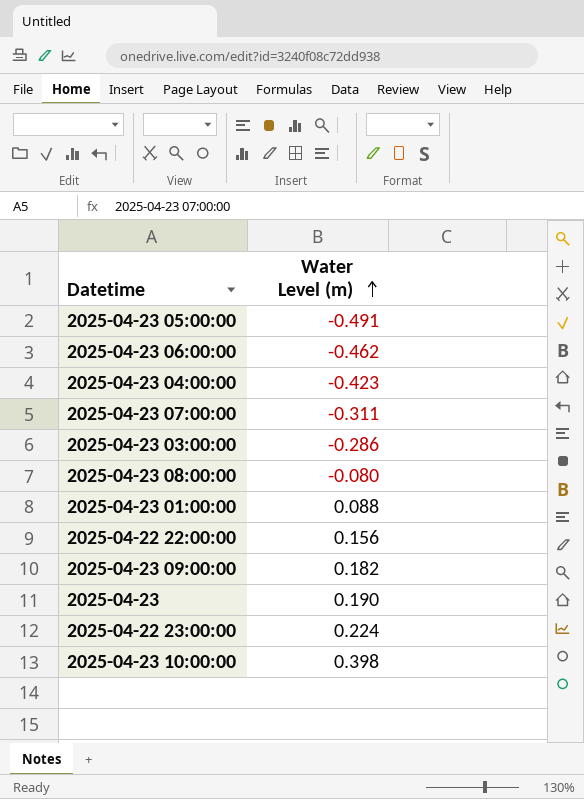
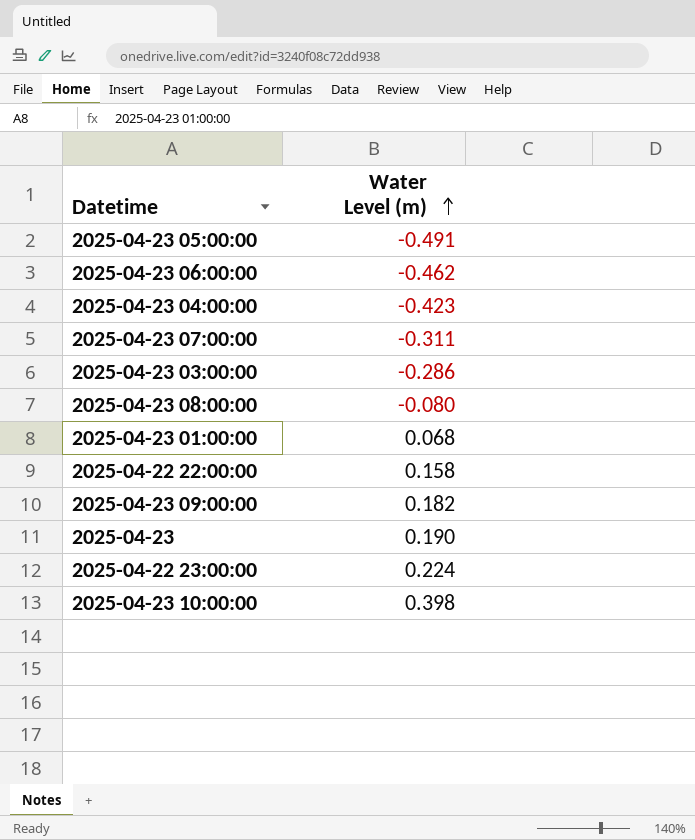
2025-04-23 01:00:00 | Water Level (m): 0.088 -> 0.068
2025-04-22 22:00:00 | Water Level (m): 0.156 -> 0.158

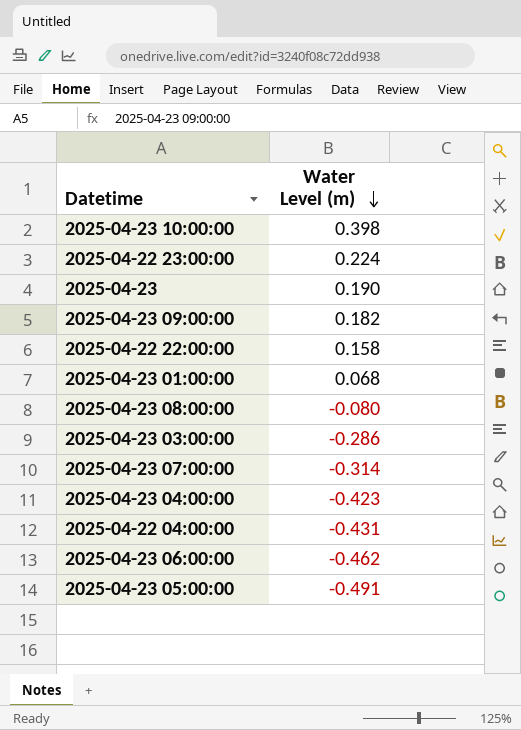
row order: Water Level (m) ascending -> Water Level (m) descending
2025-04-23 07:00:00 | Water Level (m): -0.311 -> -0.314
row 2025-04-22 04:00:00: none -> -0.431

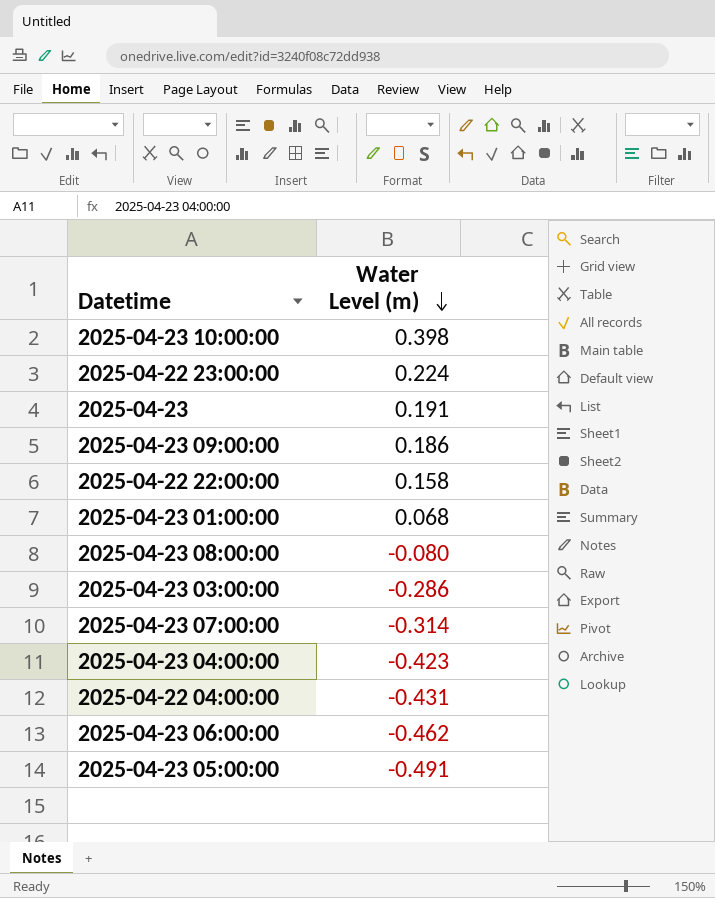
2025-04-23 | Water Level (m): 0.190 -> 0.191
2025-04-23 09:00:00 | Water Level (m): 0.182 -> 0.186

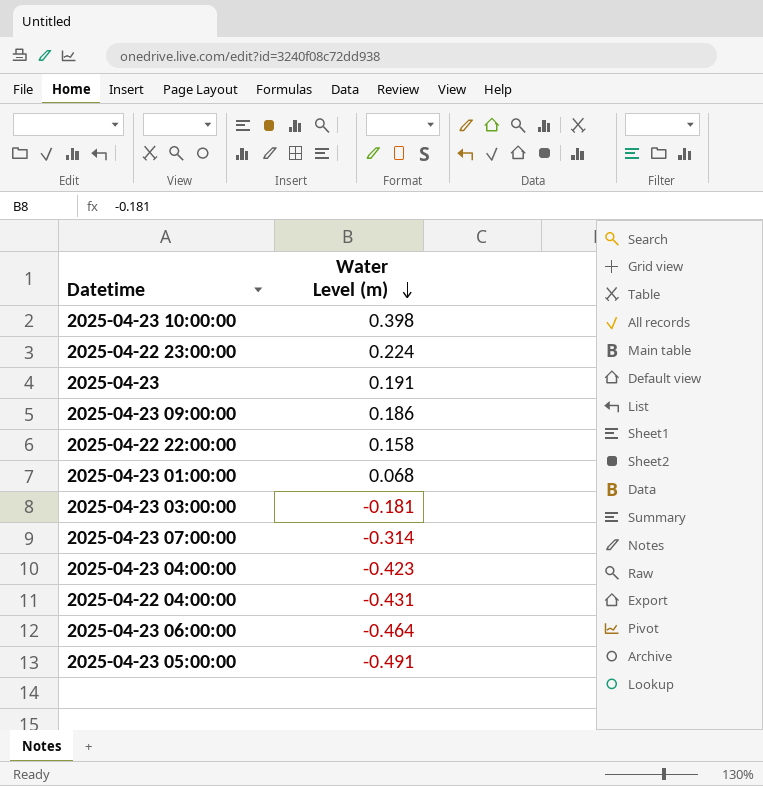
row 2025-04-23 08:00:00: -0.080 -> none
2025-04-23 03:00:00 | Water Level (m): -0.286 -> -0.181
2025-04-23 06:00:00 | Water Level (m): -0.462 -> -0.464

